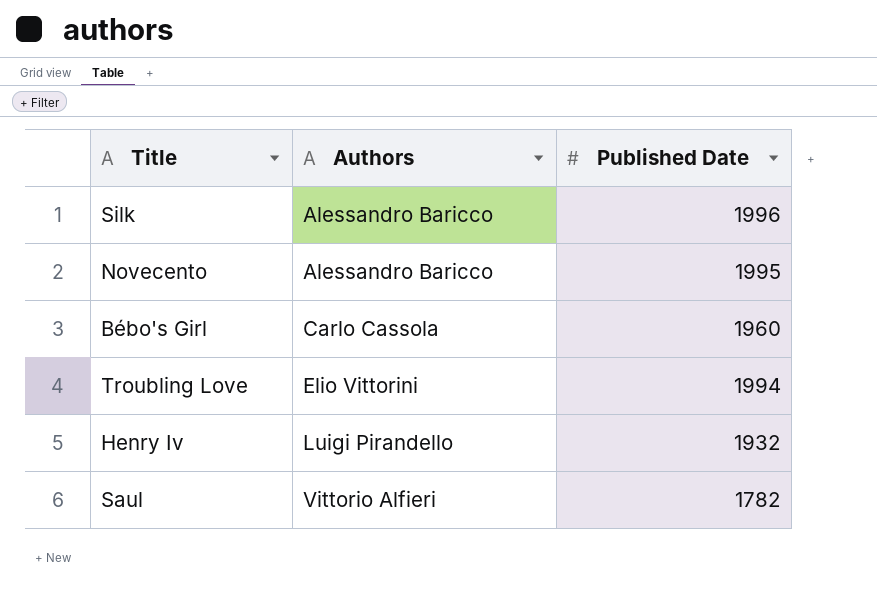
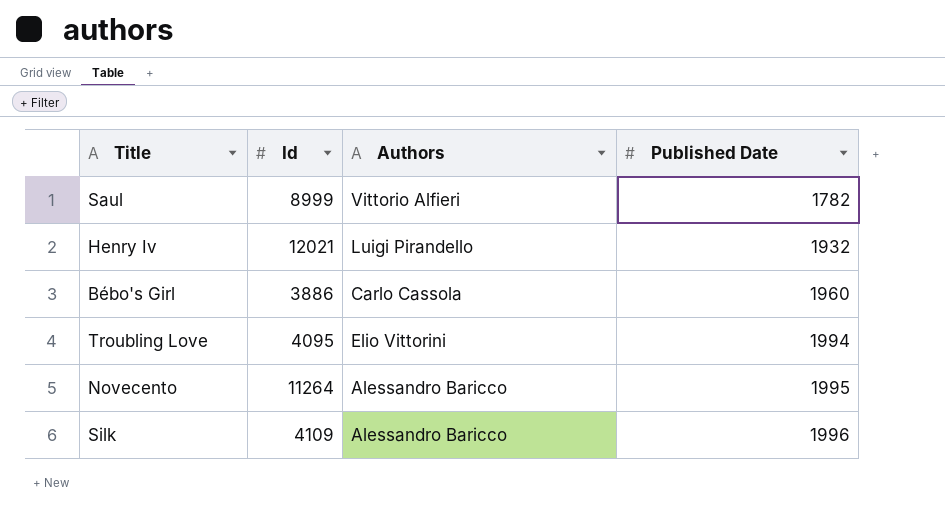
row order: Authors ascending -> Published Date ascending
column Id | position: none -> 2

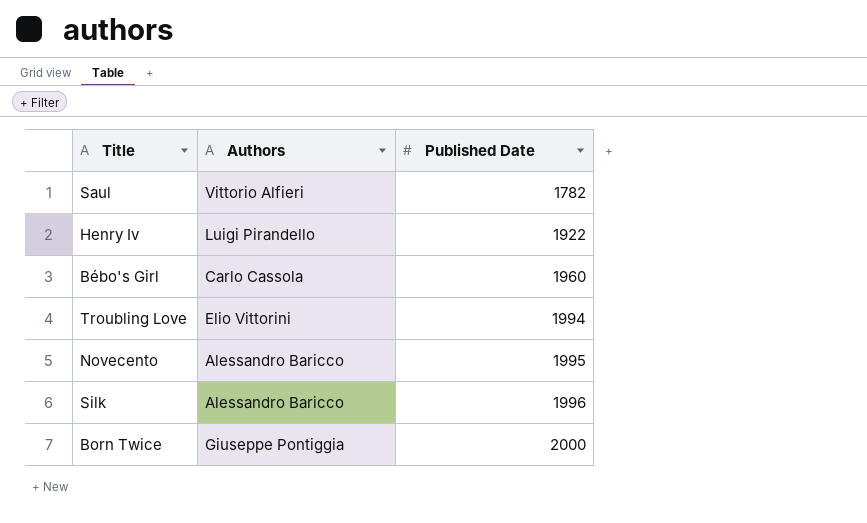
column Id | position: 2 -> none
Henry Iv | Published Date: 1932 -> 1922
row Born Twice: none -> Giuseppe Pontiggia | 2000

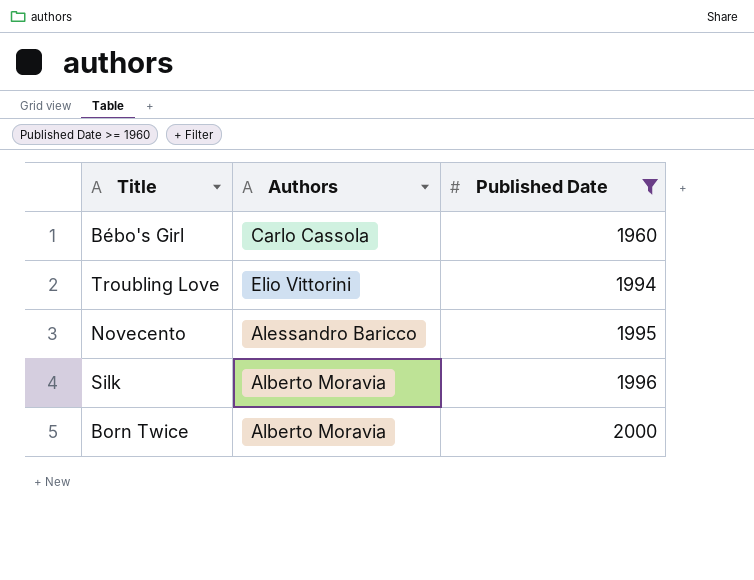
filter: none -> Published Date >= 1960
Silk | Authors: Alessandro Baricco -> Alberto Moravia
Born Twice | Authors: Giuseppe Pontiggia -> Alberto Moravia

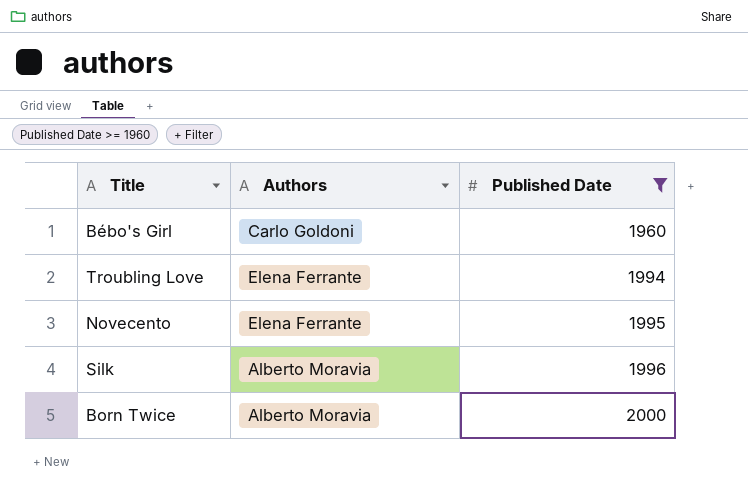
Bébo's Girl | Authors: Carlo Cassola -> Carlo Goldoni
Troubling Love | Authors: Elio Vittorini -> Elena Ferrante
Novecento | Authors: Alessandro Baricco -> Elena Ferrante

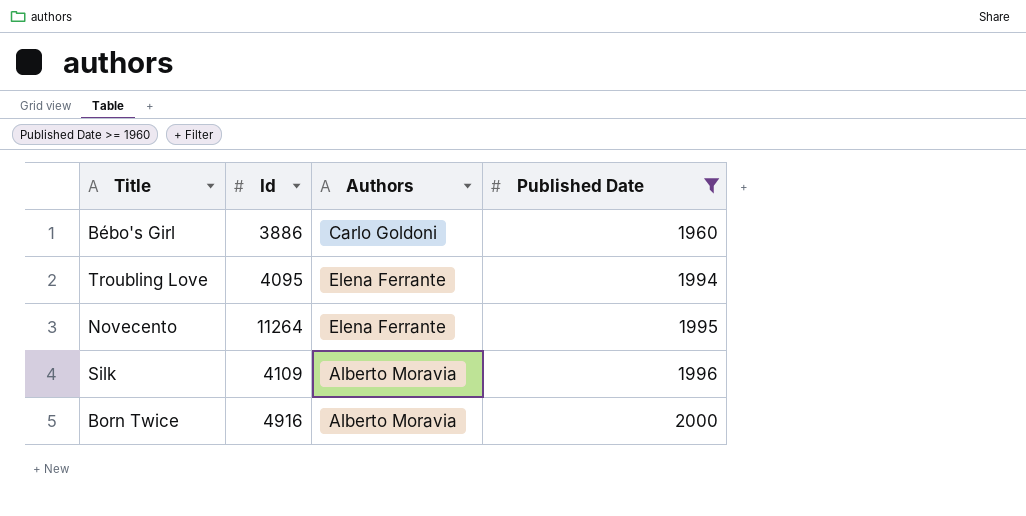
column Id | position: none -> 2

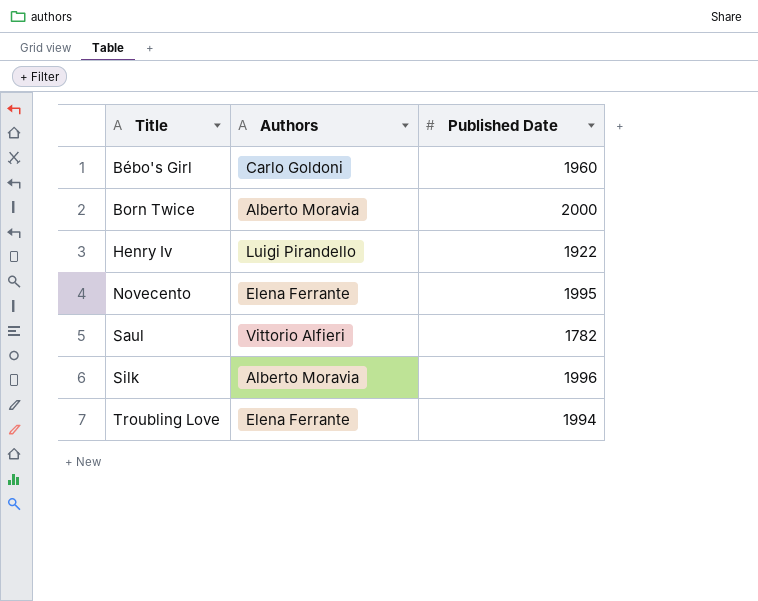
filter: Published Date >= 1960 -> none
row order: Published Date ascending -> Title ascending
column Id | position: 2 -> none

